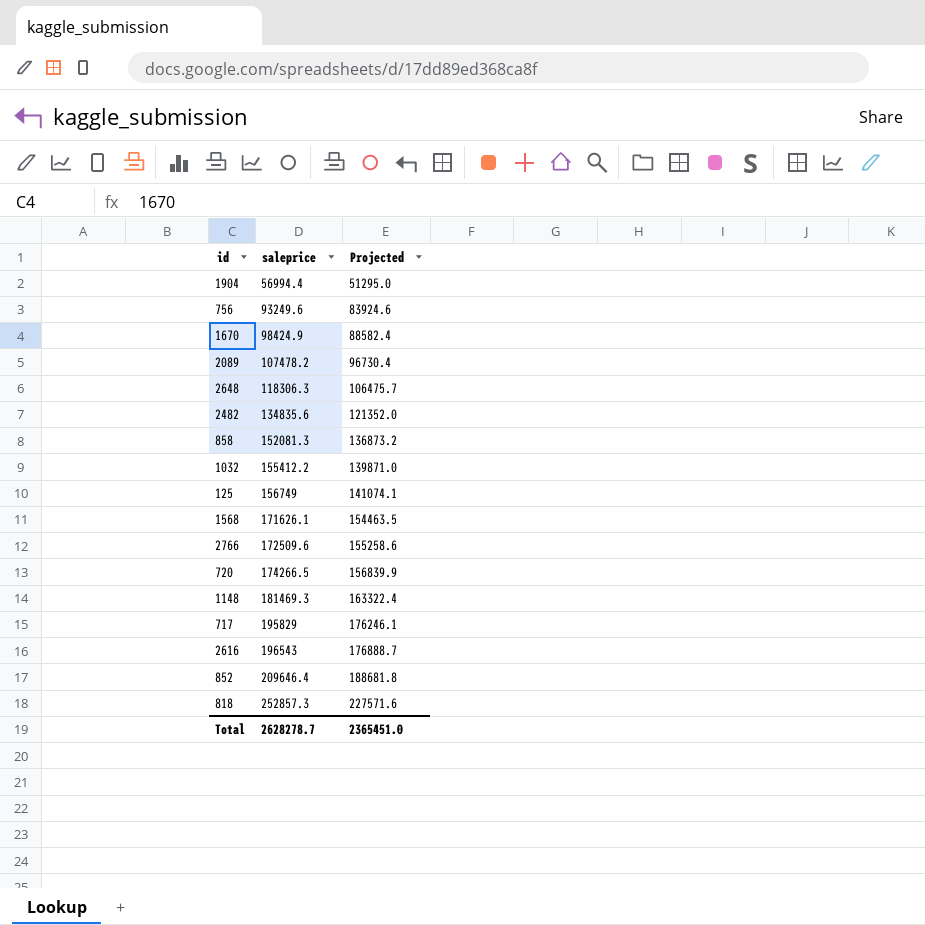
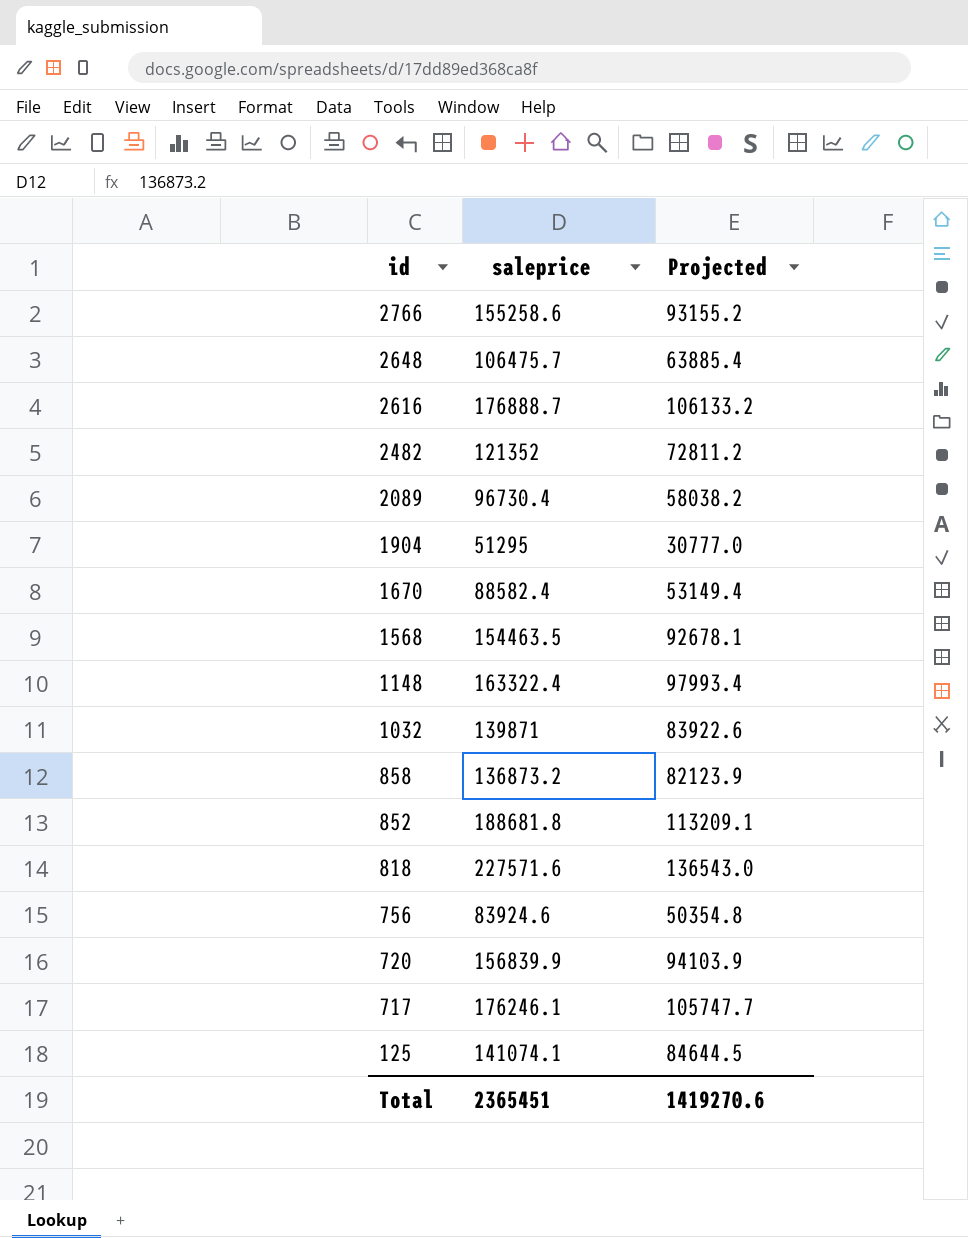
row order: saleprice ascending -> id descending
column Projected | formula: [saleprice] * 0.9 -> [saleprice] * 0.6
2766 | saleprice: 172509.6 -> 155258.6
2648 | saleprice: 118306.3 -> 106475.7
2616 | saleprice: 196543 -> 176888.7
2482 | saleprice: 134835.6 -> 121352
2089 | saleprice: 107478.2 -> 96730.4
1904 | saleprice: 56994.4 -> 51295
1670 | saleprice: 98424.9 -> 88582.4
1568 | saleprice: 171626.1 -> 154463.5
1148 | saleprice: 181469.3 -> 163322.4
1032 | saleprice: 155412.2 -> 139871
858 | saleprice: 152081.3 -> 136873.2
852 | saleprice: 209646.4 -> 188681.8
818 | saleprice: 252857.3 -> 227571.6
756 | saleprice: 93249.6 -> 83924.6
720 | saleprice: 174266.5 -> 156839.9
717 | saleprice: 195829 -> 176246.1
125 | saleprice: 156749 -> 141074.1
Total | saleprice: 2628278.7 -> 2365451
Total | Projected: 2365451.0 -> 1419270.6

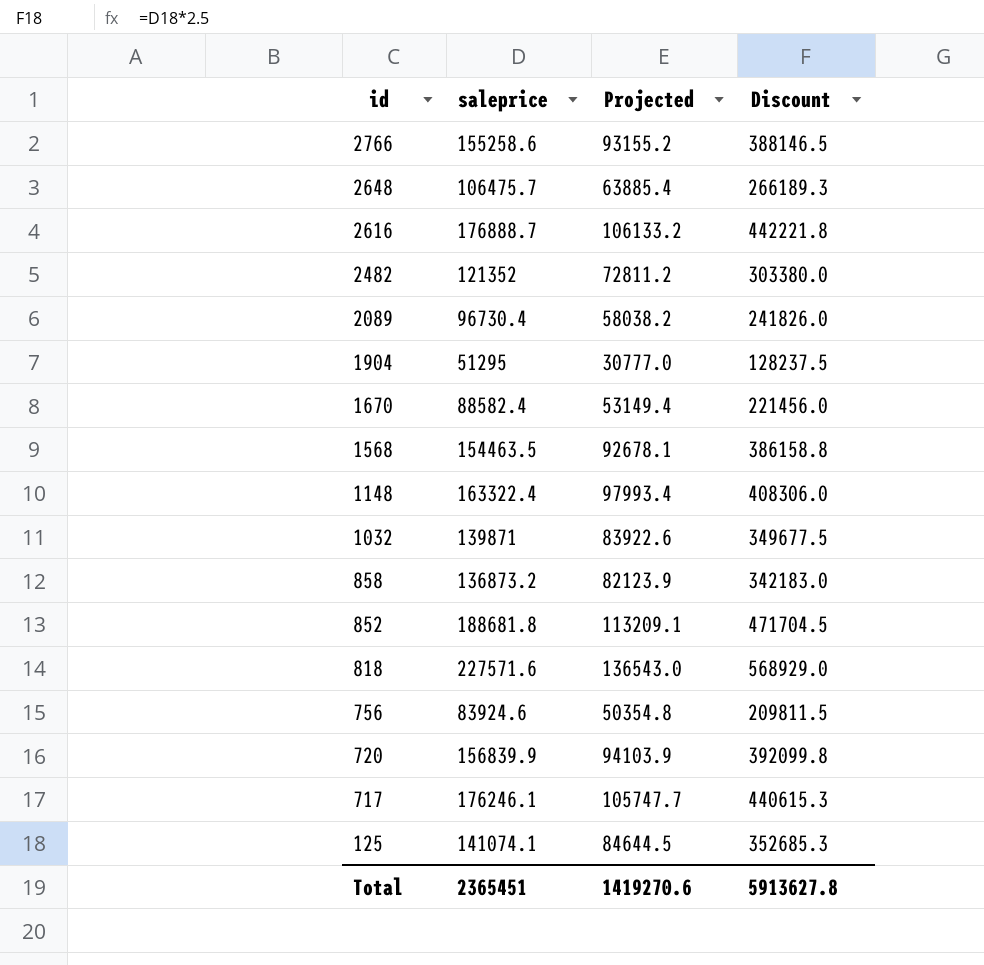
column Discount | formula: none -> [saleprice] * 2.5

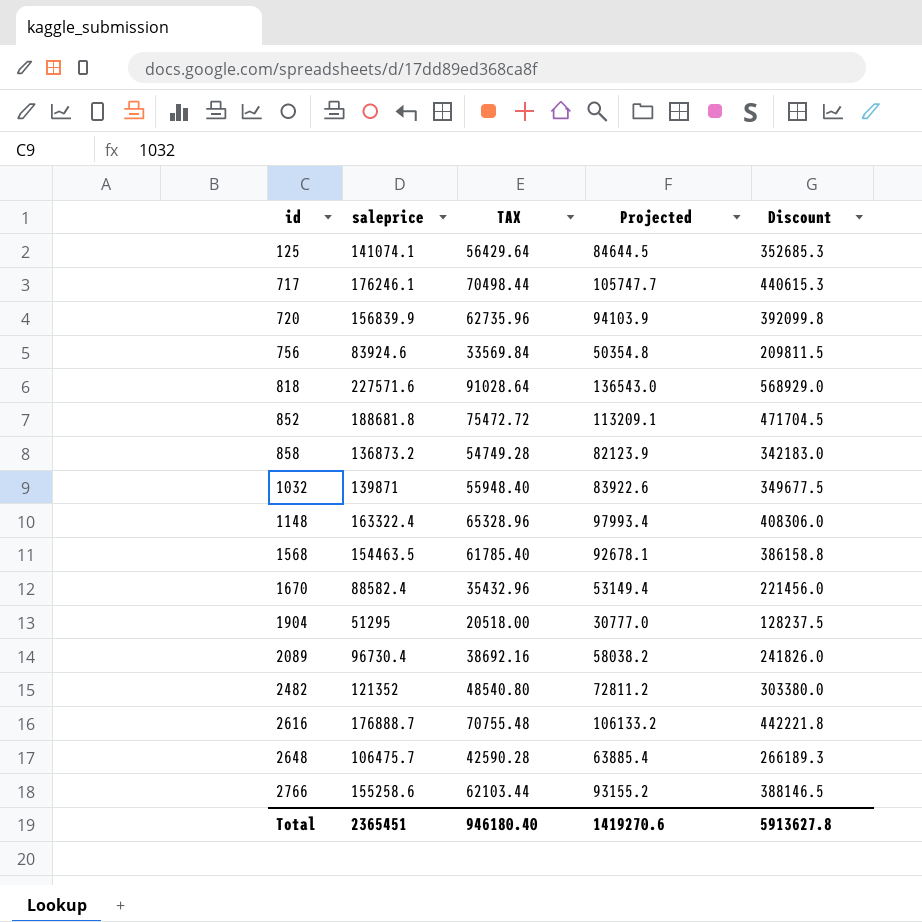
row order: id descending -> id ascending
column TAX | formula: none -> [saleprice] * 0.4

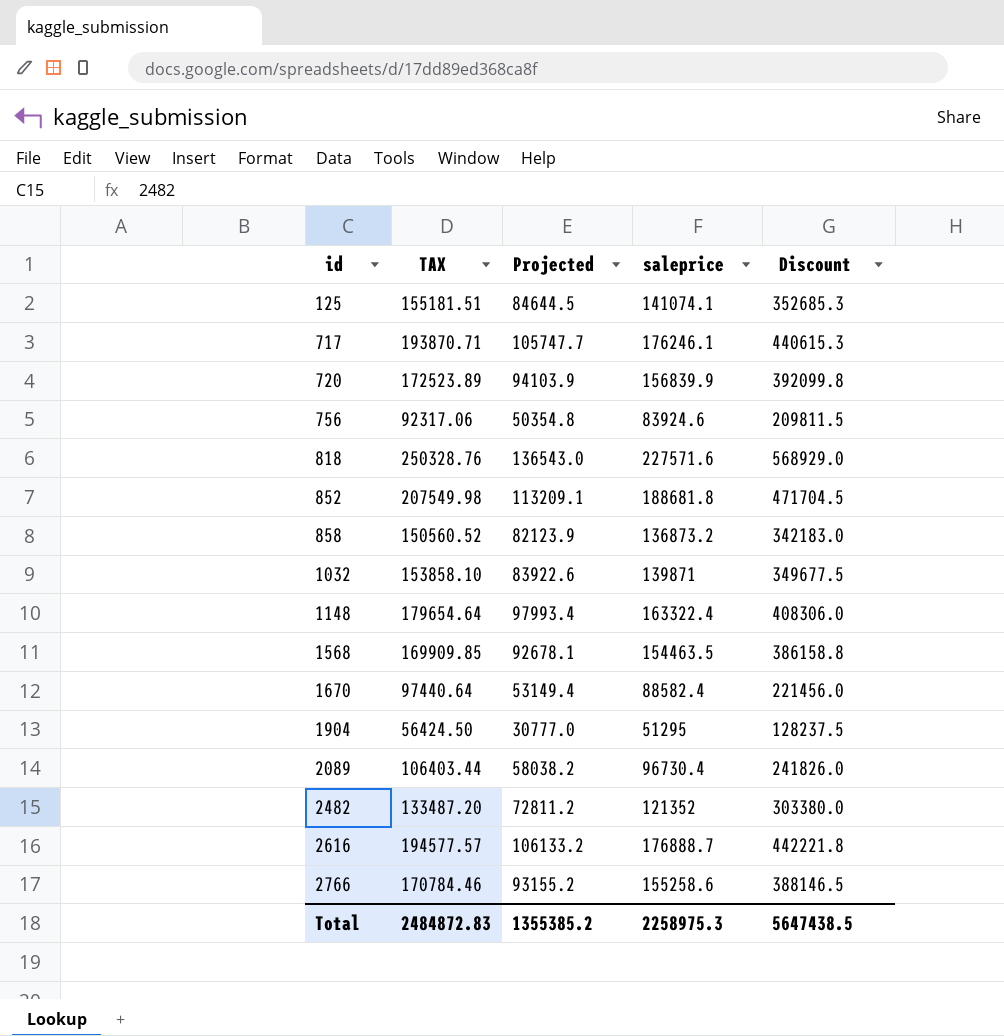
column TAX | formula: [saleprice] * 0.4 -> [saleprice] * 1.1
column saleprice | position: 2 -> 4
row 2648: 106475.7 | 42590.28 | 63885.4 | 266189.3 -> none
Total | TAX: 946180.40 -> 2484872.83
Total | Projected: 1419270.6 -> 1355385.2
Total | saleprice: 2365451 -> 2258975.3
Total | Discount: 5913627.8 -> 5647438.5

